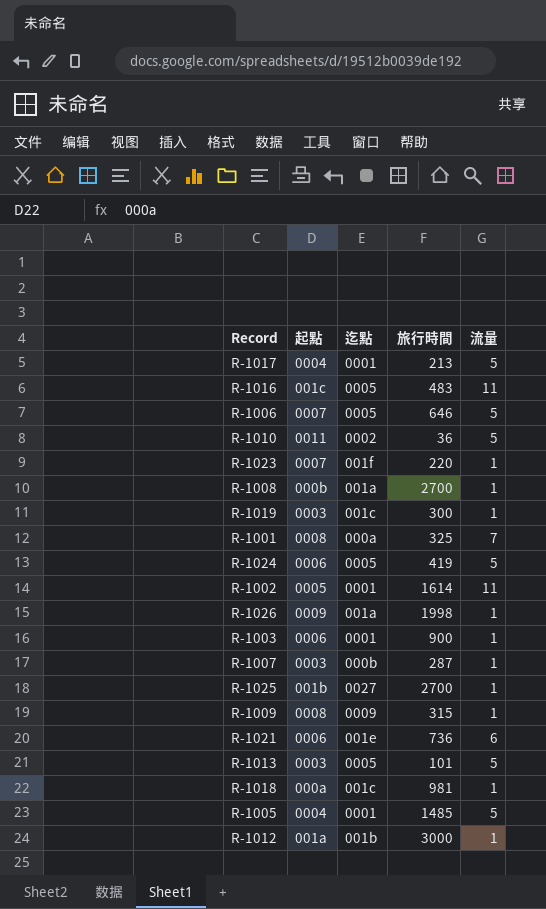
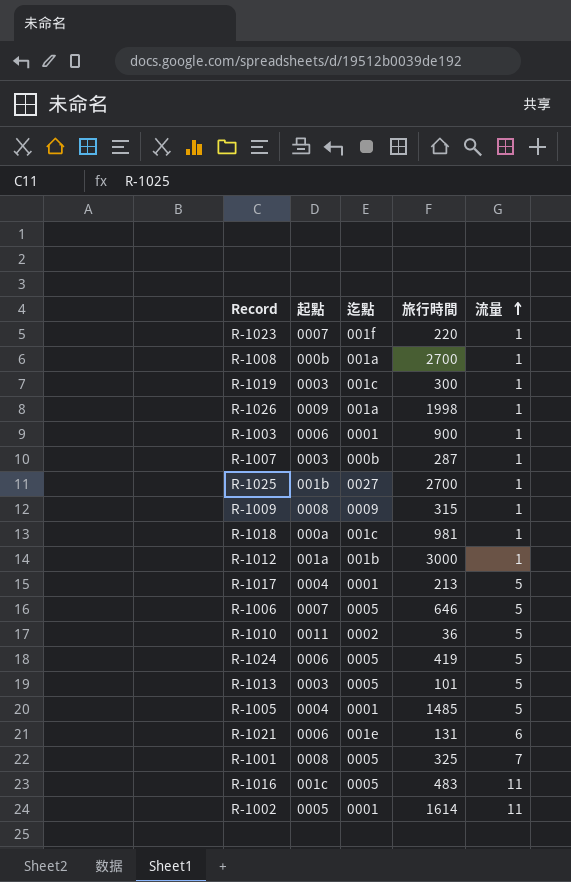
row order: none -> 流量 ascending
R-1021 | 旅行時間: 736 -> 131
R-1001 | 迄點: 000a -> 0005

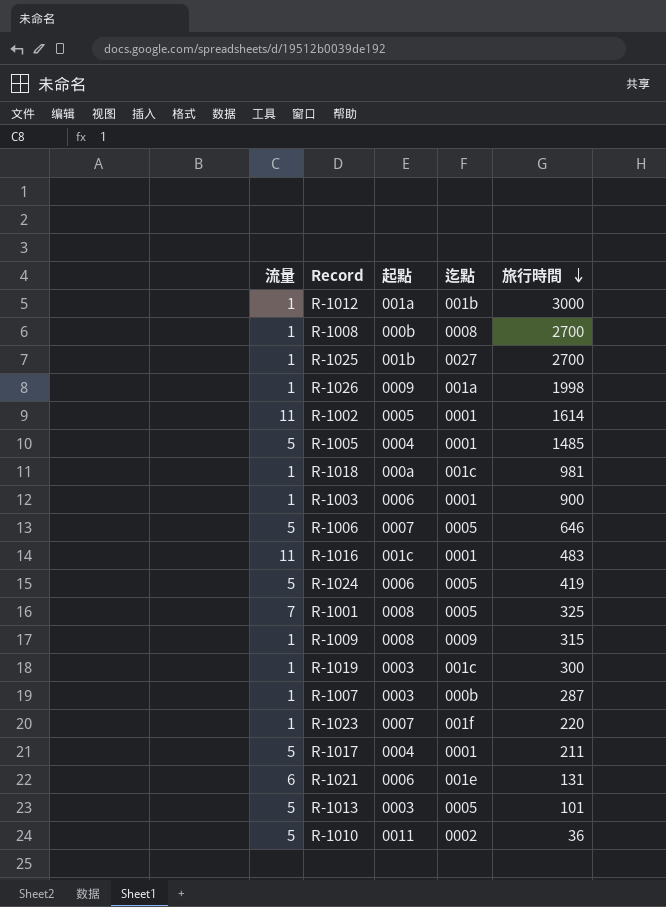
row order: 流量 ascending -> 旅行時間 descending
column 流量 | position: 5 -> 1
R-1008 | 迄點: 001a -> 0008
R-1016 | 迄點: 0005 -> 0001
R-1017 | 旅行時間: 213 -> 211

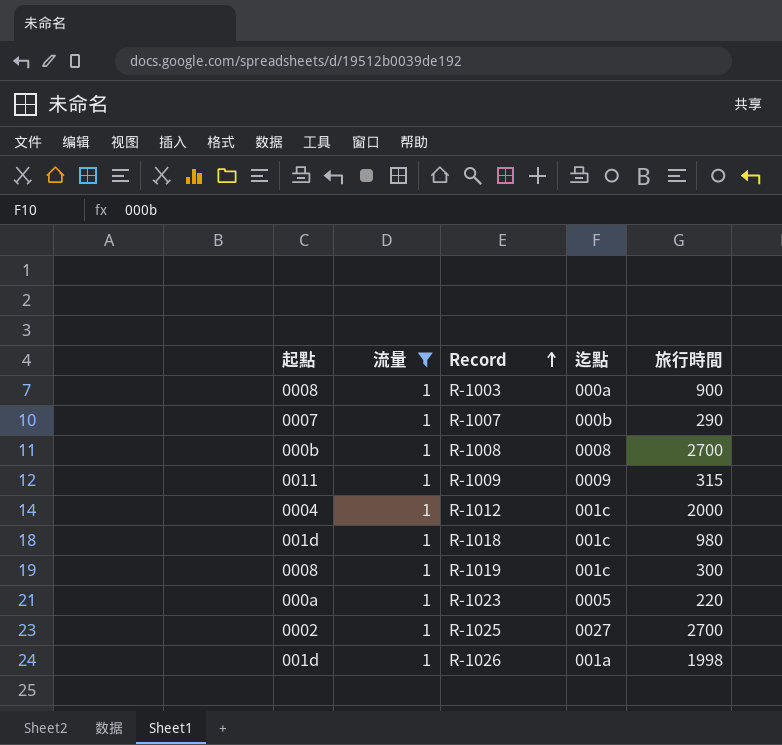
filter: none -> 流量 = 1
row order: 旅行時間 descending -> Record ascending
column 起點 | position: 3 -> 1
R-1003 | 起點: 0006 -> 0008
R-1003 | 迄點: 0001 -> 000a
R-1007 | 起點: 0003 -> 0007
R-1007 | 旅行時間: 287 -> 290
R-1009 | 起點: 0008 -> 0011
R-1012 | 起點: 001a -> 0004
R-1012 | 迄點: 001b -> 001c
R-1012 | 旅行時間: 3000 -> 2000
R-1018 | 起點: 000a -> 001d
R-1018 | 旅行時間: 981 -> 980
R-1019 | 起點: 0003 -> 0008
R-1023 | 起點: 0007 -> 000a
R-1023 | 迄點: 001f -> 0005
R-1025 | 起點: 001b -> 0002
R-1026 | 起點: 0009 -> 001d

